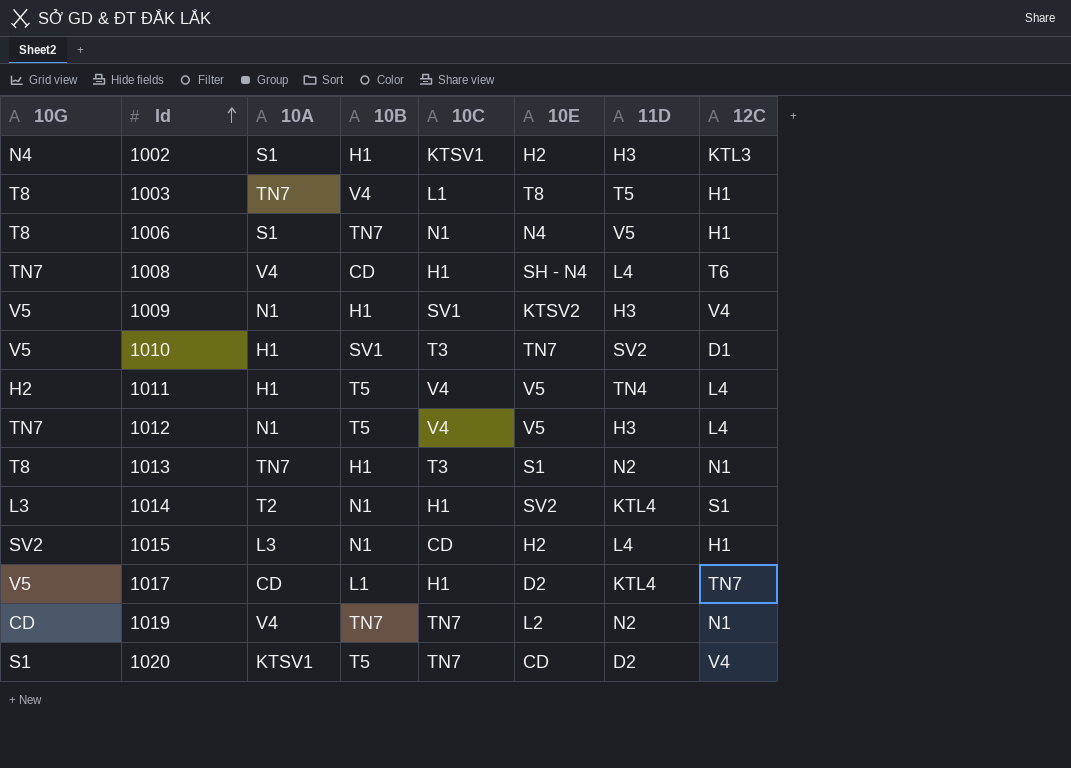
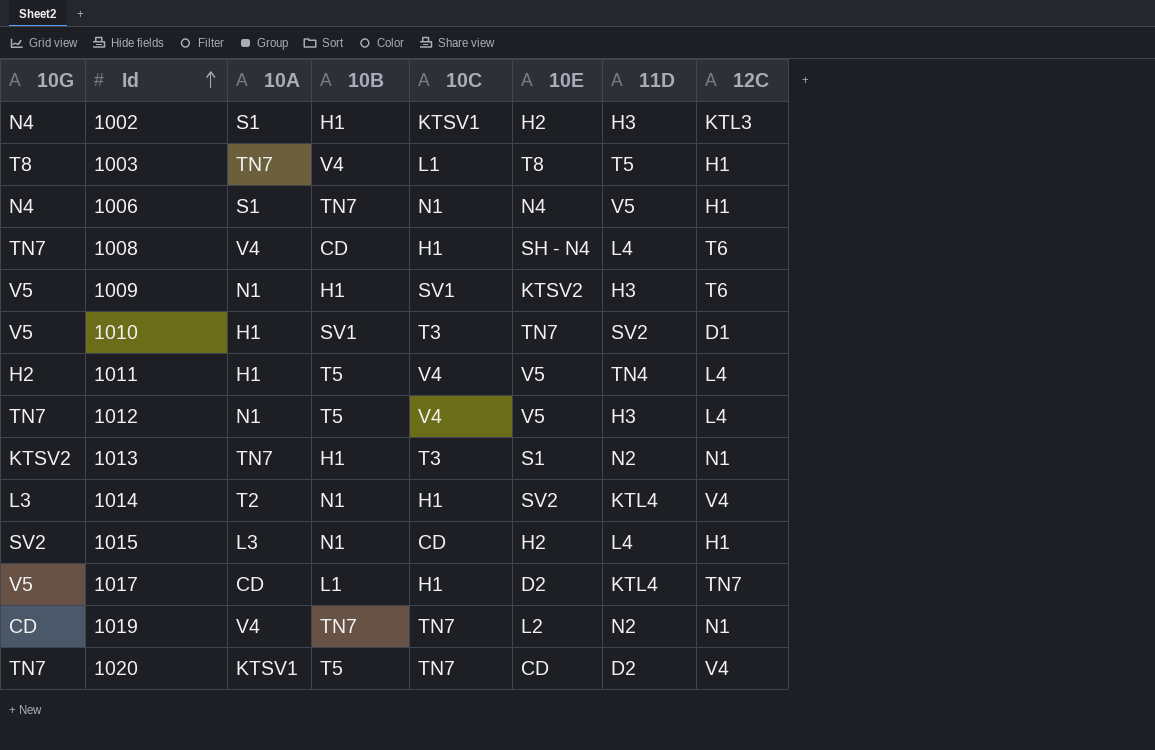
1006 | 10G: T8 -> N4
1009 | 12C: V4 -> T6
1013 | 10G: T8 -> KTSV2
1014 | 12C: S1 -> V4
1020 | 10G: S1 -> TN7

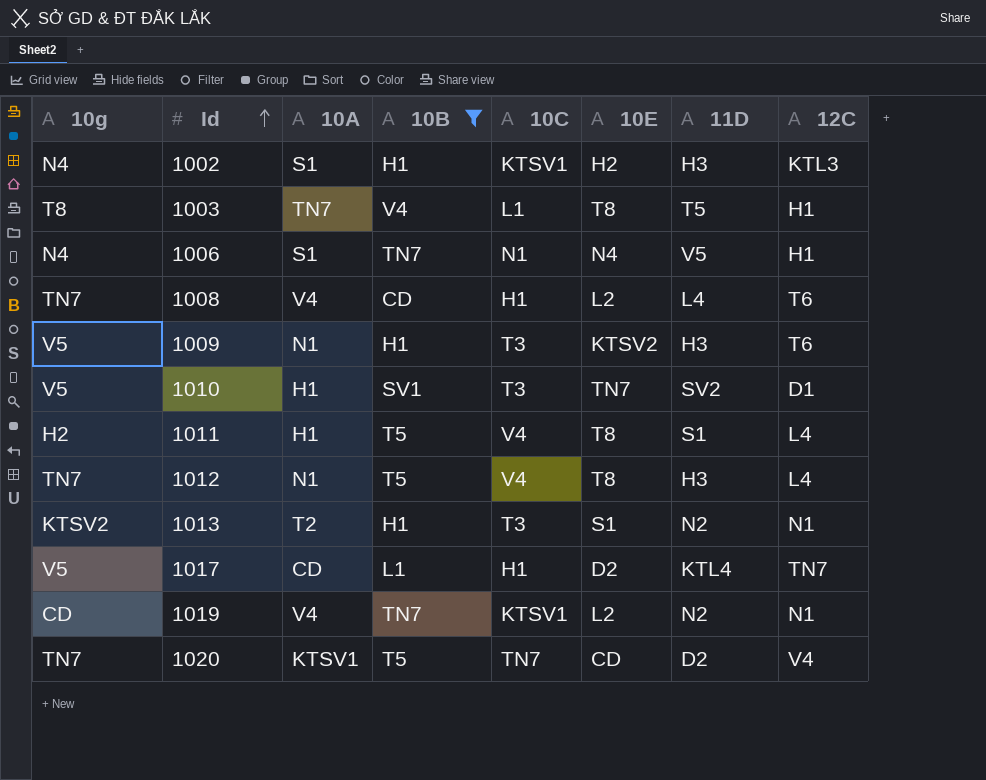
filter: none -> 10B != N1
column name: 10G -> 10g
1008 | 10E: SH - N4 -> L2
1009 | 10C: SV1 -> T3
1011 | 10E: V5 -> T8
1011 | 11D: TN4 -> S1
1012 | 10E: V5 -> T8
1013 | 10A: TN7 -> T2
1019 | 10C: TN7 -> KTSV1

